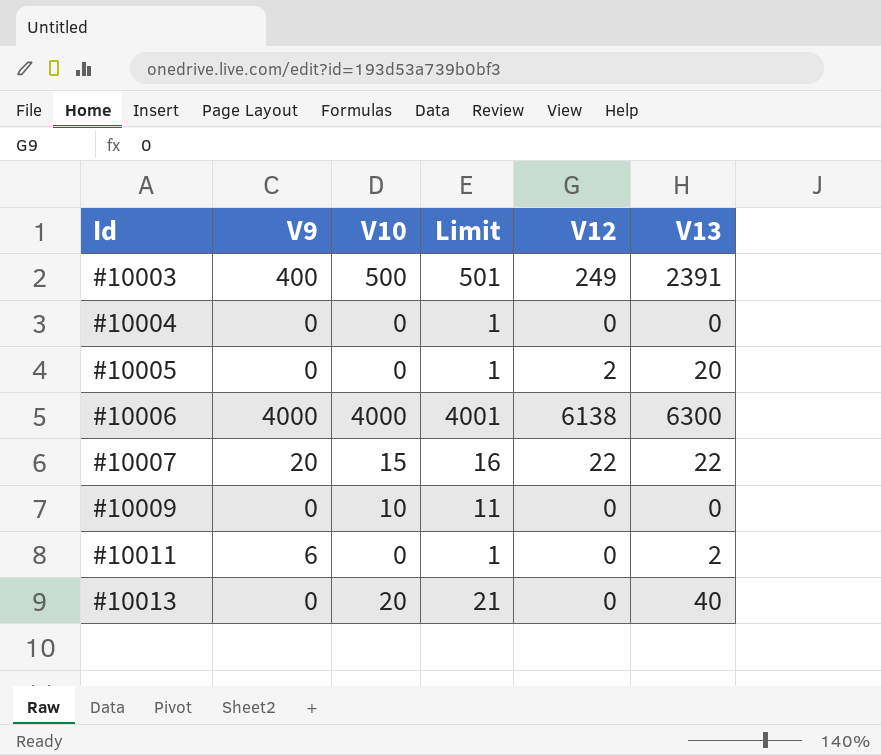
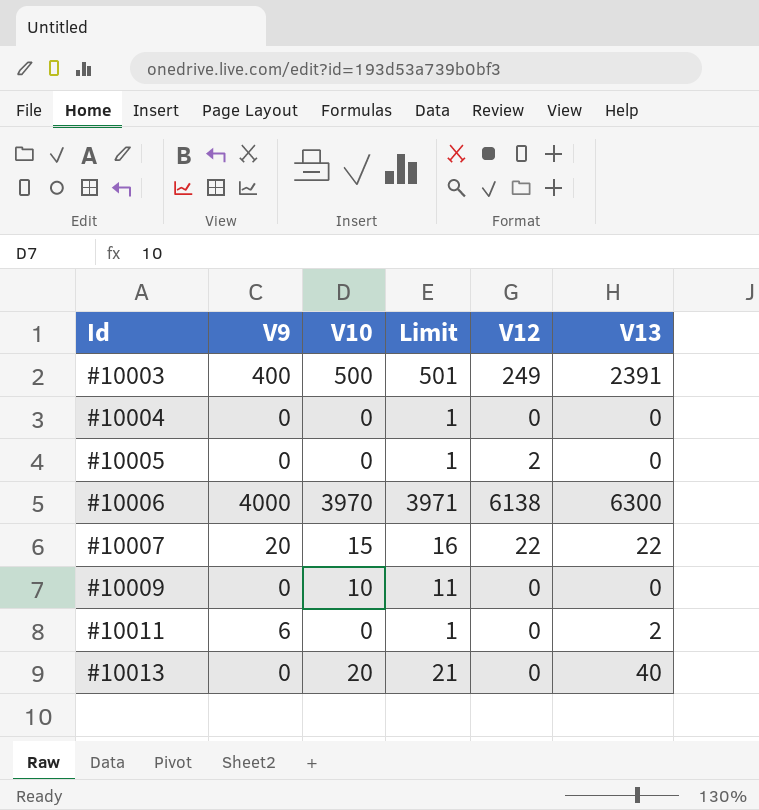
#10005 | V13: 20 -> 0
#10006 | V10: 4000 -> 3970
#10006 | Limit: 4001 -> 3971

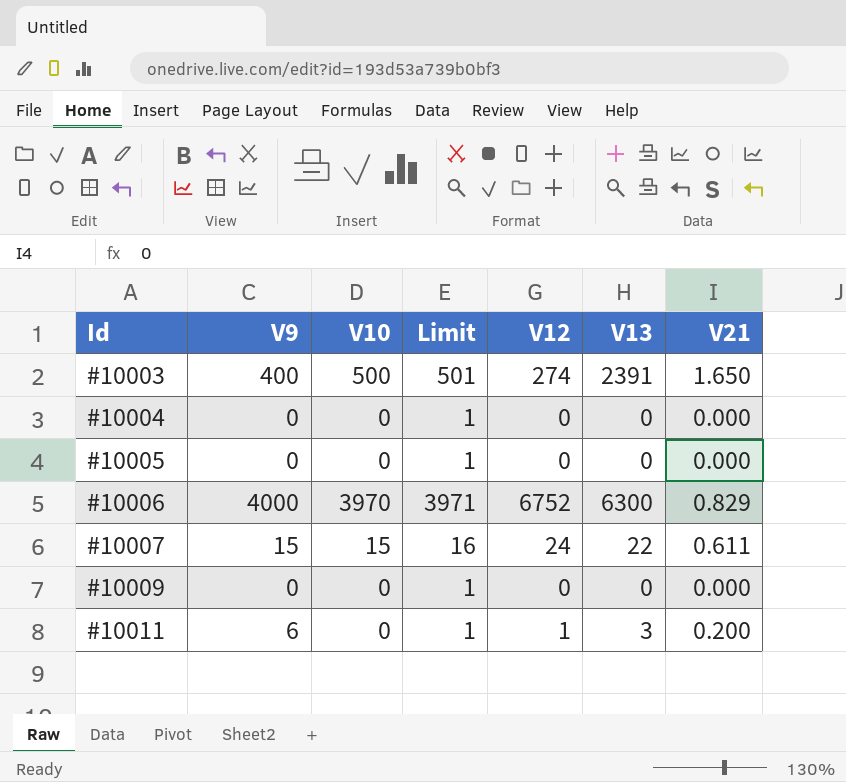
column V21 | position: none -> 7
row #10013: 0 | 20 | 21 | 0 | 40 -> none
#10003 | V12: 249 -> 274
#10005 | V12: 2 -> 0
#10006 | V12: 6138 -> 6752
#10007 | V9: 20 -> 15
#10007 | V12: 22 -> 24
#10009 | V10: 10 -> 0
#10009 | Limit: 11 -> 1
#10011 | V12: 0 -> 1
#10011 | V13: 2 -> 3

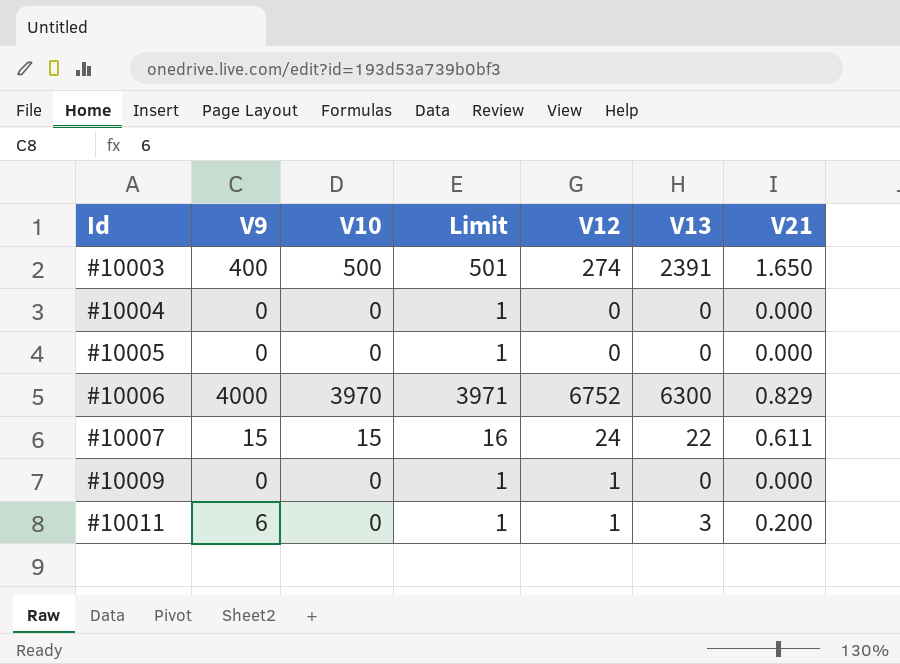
#10009 | V12: 0 -> 1

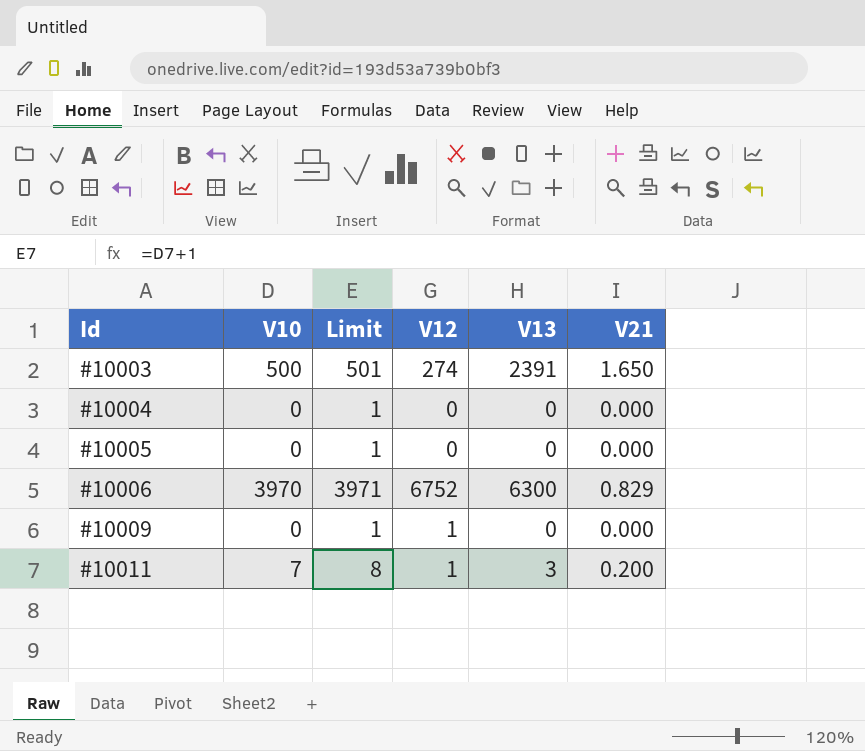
column V9 | position: 2 -> none
row #10007: 15 | 15 | 16 | 24 | 22 | 0.611 -> none
#10011 | V10: 0 -> 7
#10011 | Limit: 1 -> 8

